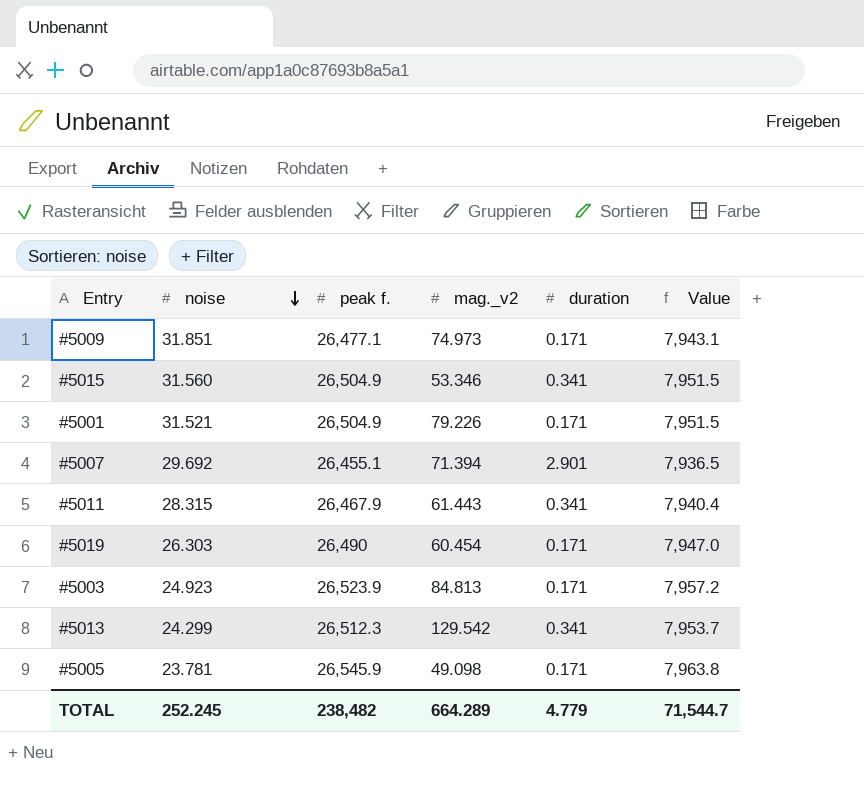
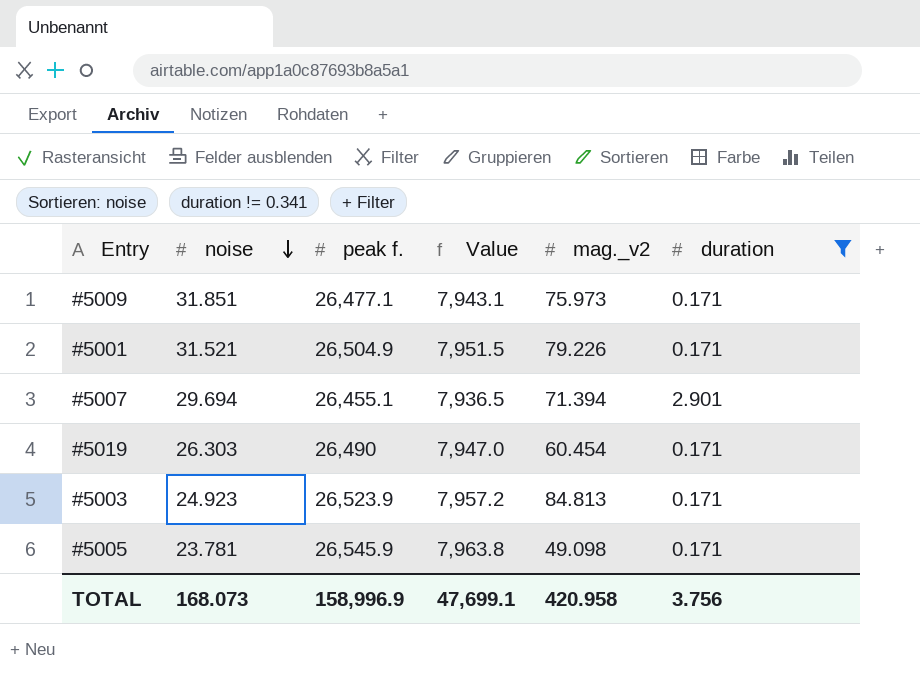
filter: none -> duration != 0.341
column Value | position: 6 -> 4
#5009 | mag._v2: 74.973 -> 75.973
#5007 | noise: 29.692 -> 29.694
TOTAL | noise: 252.245 -> 168.073
TOTAL | peak f.: 238,482 -> 158,996.9
TOTAL | Value: 71,544.7 -> 47,699.1
TOTAL | mag._v2: 664.289 -> 420.958
TOTAL | duration: 4.779 -> 3.756

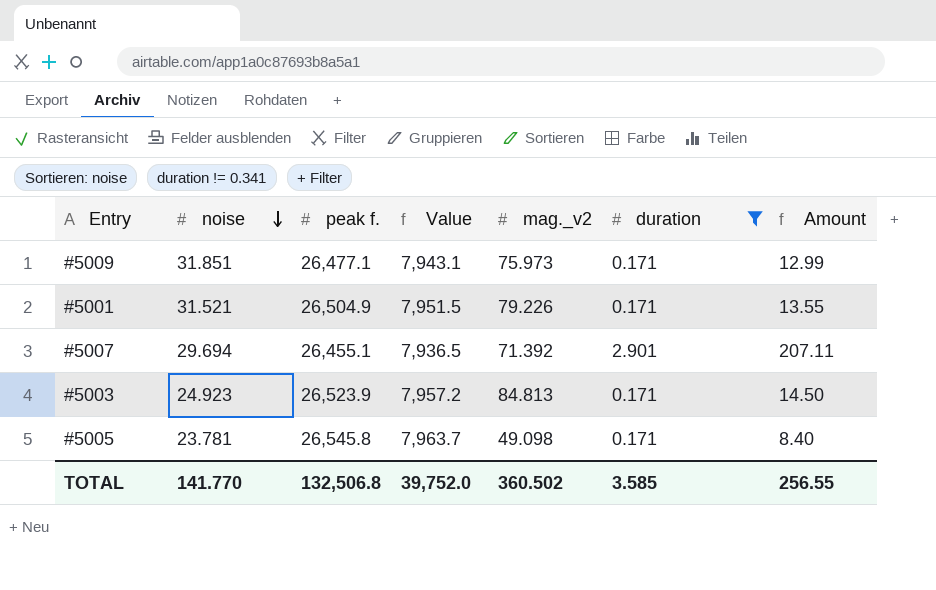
column Amount | formula: none -> [mag._v2] * [duration]
row #5019: 26.303 | 26,490 | 7,947.0 | 60.454 | 0.171 -> none
#5007 | mag._v2: 71.394 -> 71.392
#5005 | peak f.: 26,545.9 -> 26,545.8
#5005 | Value: 7,963.8 -> 7,963.7
TOTAL | noise: 168.073 -> 141.770
TOTAL | peak f.: 158,996.9 -> 132,506.8
TOTAL | Value: 47,699.1 -> 39,752.0
TOTAL | mag._v2: 420.958 -> 360.502
TOTAL | duration: 3.756 -> 3.585

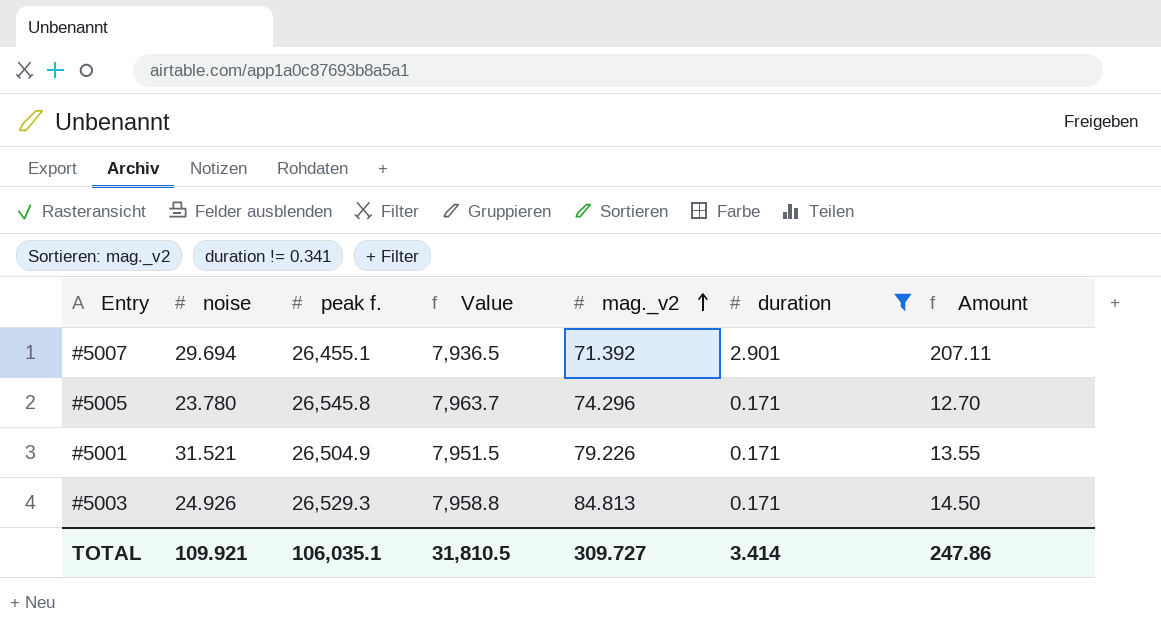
row order: noise descending -> mag._v2 ascending
row #5009: 31.851 | 26,477.1 | 7,943.1 | 75.973 | 0.171 | 12.99 -> none
#5005 | noise: 23.781 -> 23.780
#5005 | mag._v2: 49.098 -> 74.296
#5005 | Amount: 8.40 -> 12.70
#5003 | noise: 24.923 -> 24.926
#5003 | peak f.: 26,523.9 -> 26,529.3
#5003 | Value: 7,957.2 -> 7,958.8
TOTAL | noise: 141.770 -> 109.921
TOTAL | peak f.: 132,506.8 -> 106,035.1
TOTAL | Value: 39,752.0 -> 31,810.5
TOTAL | mag._v2: 360.502 -> 309.727
TOTAL | duration: 3.585 -> 3.414
TOTAL | Amount: 256.55 -> 247.86

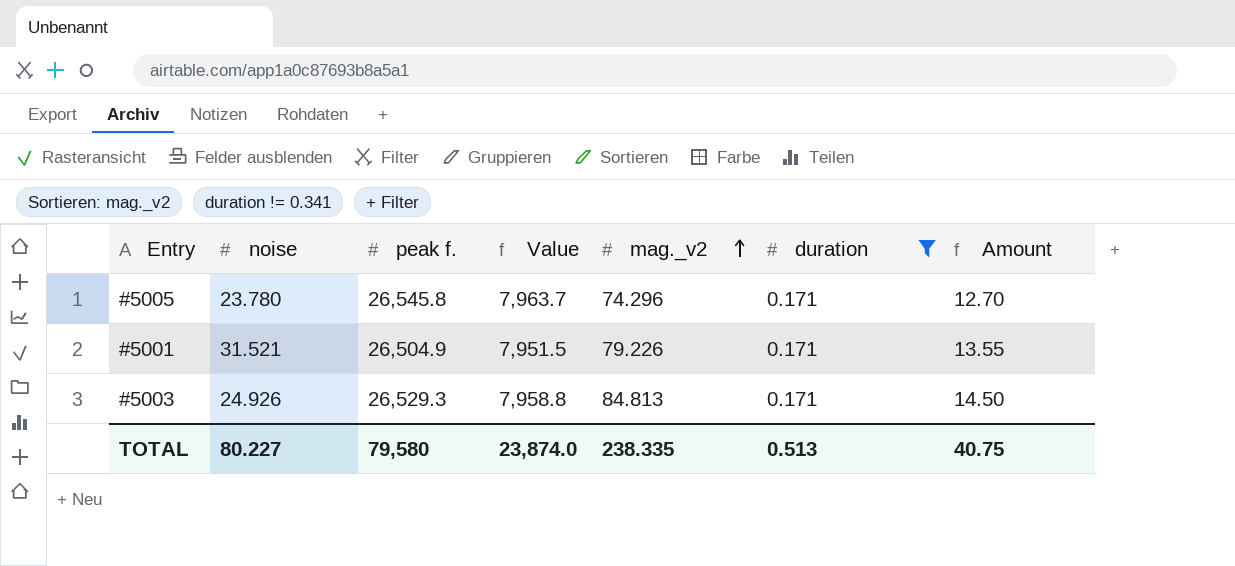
row #5007: 29.694 | 26,455.1 | 7,936.5 | 71.392 | 2.901 | 207.11 -> none
TOTAL | noise: 109.921 -> 80.227
TOTAL | peak f.: 106,035.1 -> 79,580
TOTAL | Value: 31,810.5 -> 23,874.0
TOTAL | mag._v2: 309.727 -> 238.335
TOTAL | duration: 3.414 -> 0.513
TOTAL | Amount: 247.86 -> 40.75

